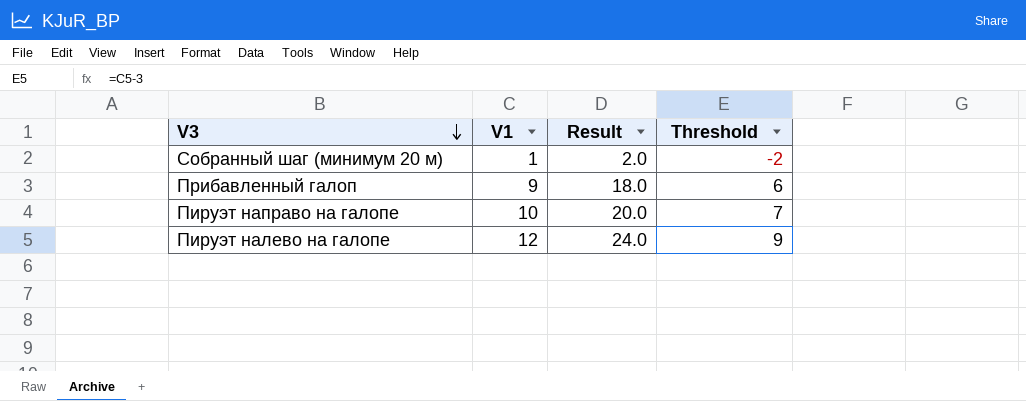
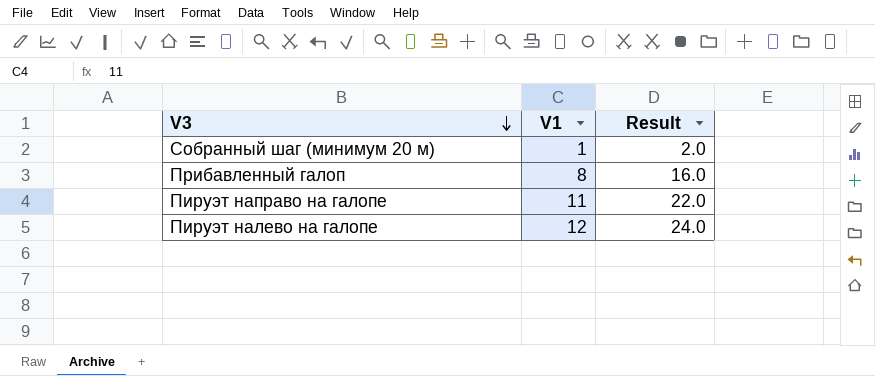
column Threshold | formula: [V1] - 3 -> none
Прибавленный галоп | V1: 9 -> 8
Прибавленный галоп | Result: 18.0 -> 16.0
Пируэт направо на галопе | V1: 10 -> 11
Пируэт направо на галопе | Result: 20.0 -> 22.0

